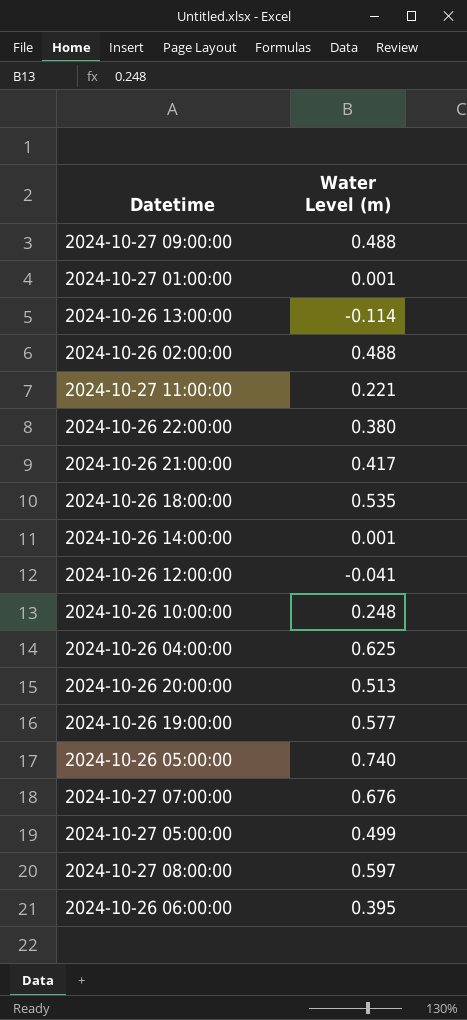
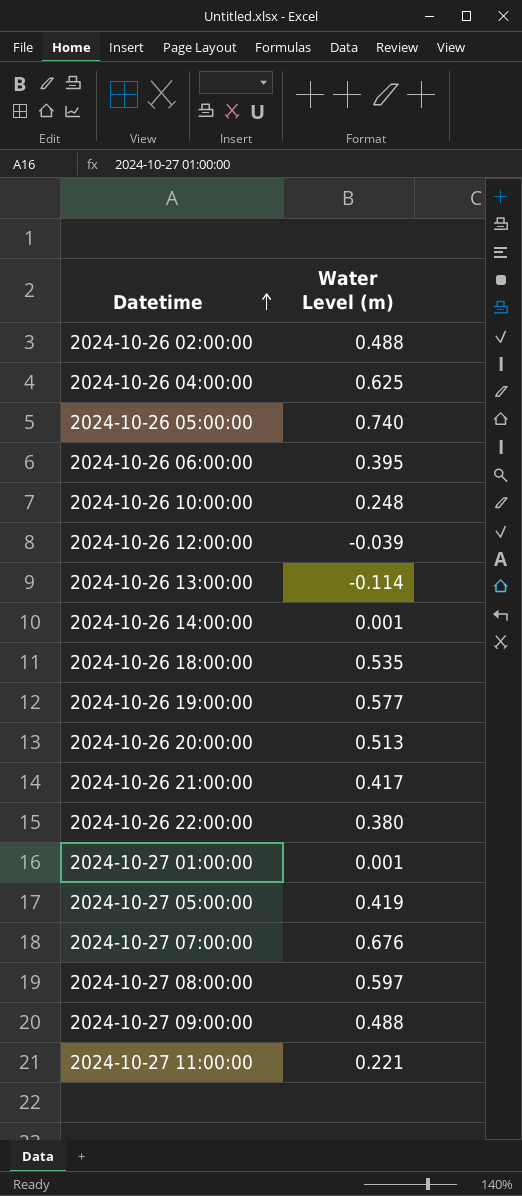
row order: none -> Datetime ascending
2024-10-26 12:00:00 | Water Level (m): -0.041 -> -0.039
2024-10-27 05:00:00 | Water Level (m): 0.499 -> 0.419

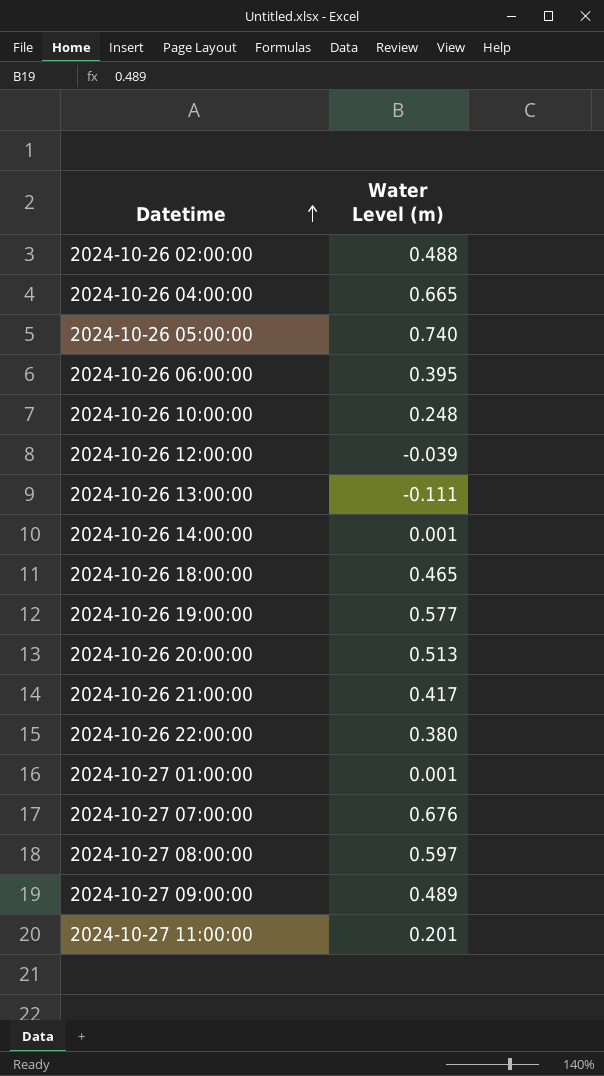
row 2024-10-27 05:00:00: 0.419 -> none
2024-10-26 04:00:00 | Water Level (m): 0.625 -> 0.665
2024-10-26 13:00:00 | Water Level (m): -0.114 -> -0.111
2024-10-26 18:00:00 | Water Level (m): 0.535 -> 0.465
2024-10-27 09:00:00 | Water Level (m): 0.488 -> 0.489
2024-10-27 11:00:00 | Water Level (m): 0.221 -> 0.201

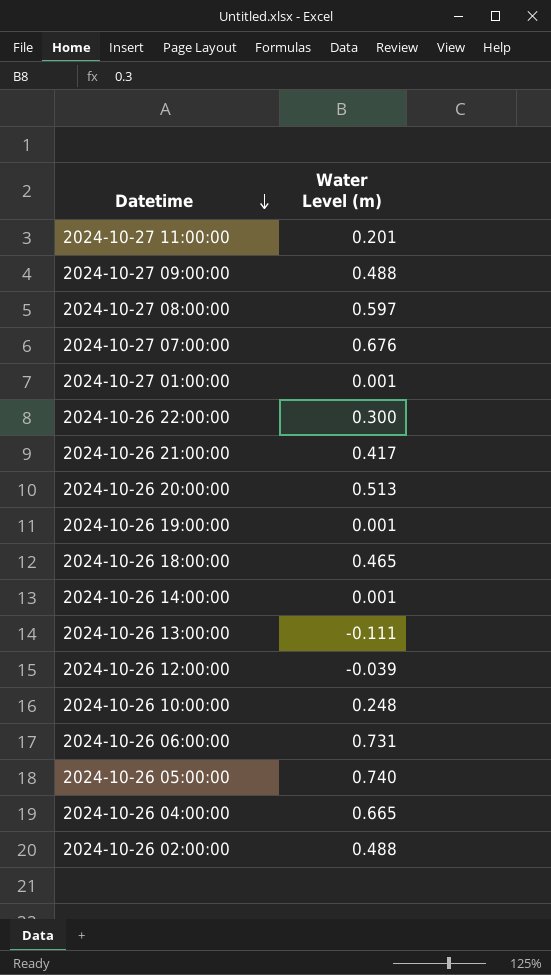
row order: Datetime ascending -> Datetime descending
2024-10-27 09:00:00 | Water Level (m): 0.489 -> 0.488
2024-10-26 22:00:00 | Water Level (m): 0.380 -> 0.300
2024-10-26 19:00:00 | Water Level (m): 0.577 -> 0.001
2024-10-26 06:00:00 | Water Level (m): 0.395 -> 0.731

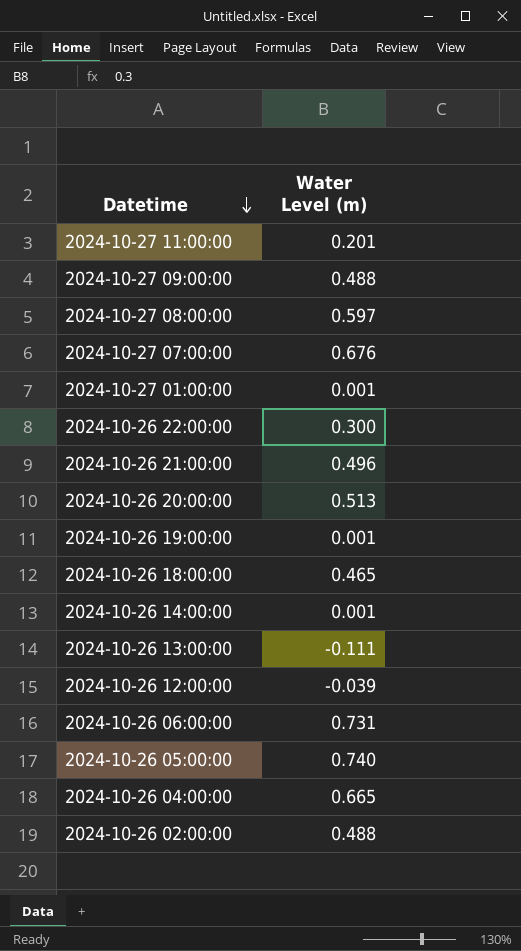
row 2024-10-26 10:00:00: 0.248 -> none
2024-10-26 21:00:00 | Water Level (m): 0.417 -> 0.496

